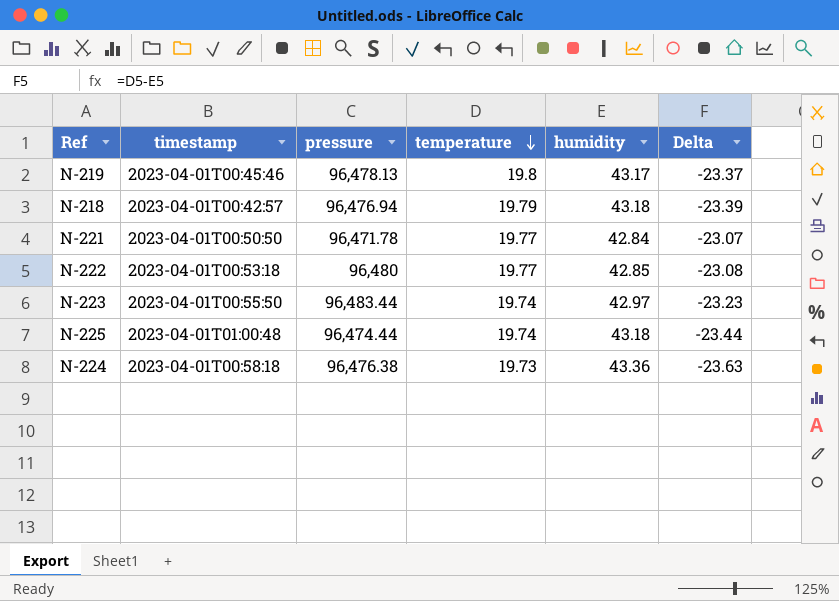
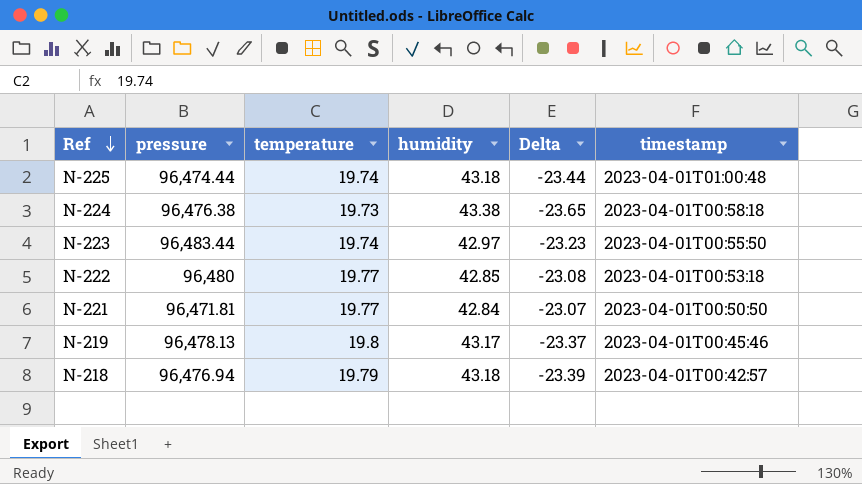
row order: temperature descending -> Ref descending
column timestamp | position: 2 -> 6
N-224 | humidity: 43.36 -> 43.38
N-224 | Delta: -23.63 -> -23.65
N-221 | pressure: 96,471.78 -> 96,471.81

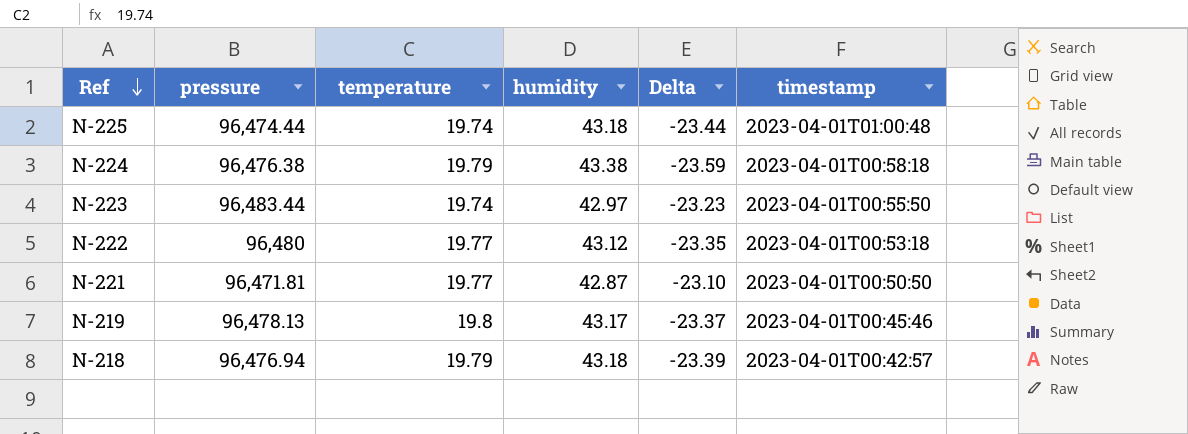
N-224 | temperature: 19.73 -> 19.79
N-224 | Delta: -23.65 -> -23.59
N-222 | humidity: 42.85 -> 43.12
N-222 | Delta: -23.08 -> -23.35
N-221 | humidity: 42.84 -> 42.87
N-221 | Delta: -23.07 -> -23.10

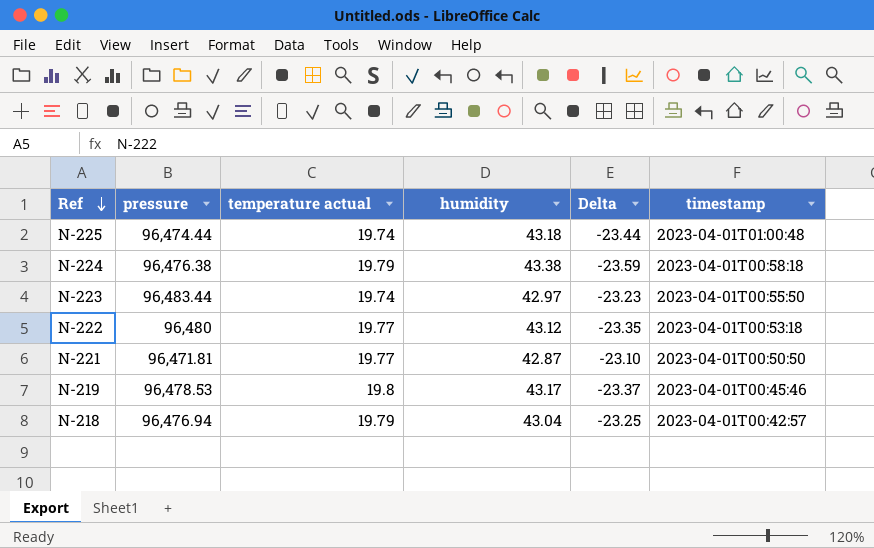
column name: temperature -> temperature actual
N-219 | pressure: 96,478.13 -> 96,478.53
N-218 | humidity: 43.18 -> 43.04
N-218 | Delta: -23.39 -> -23.25

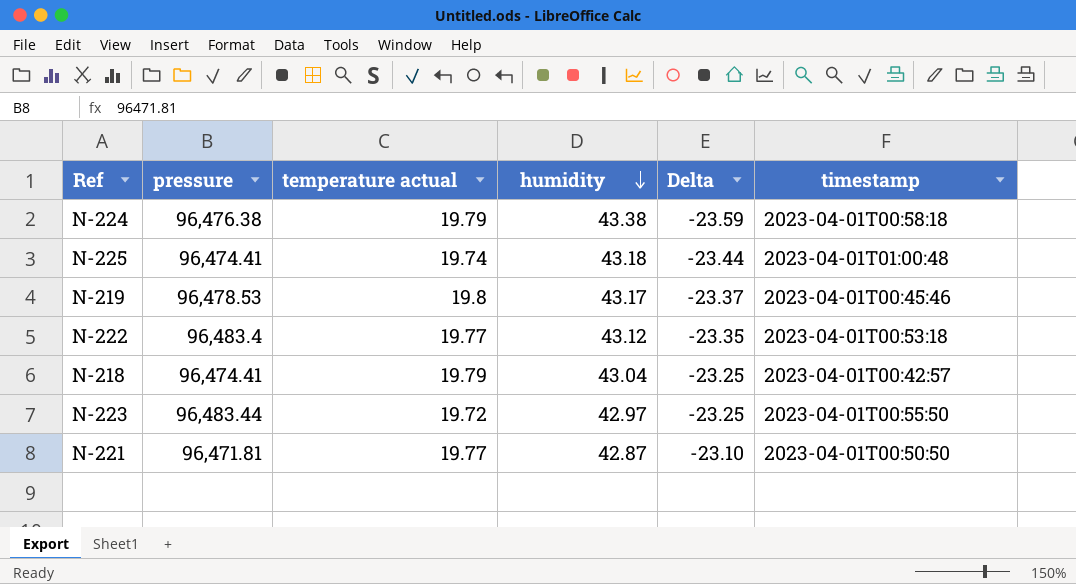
row order: Ref descending -> humidity descending
N-225 | pressure: 96,474.44 -> 96,474.41
N-222 | pressure: 96,480 -> 96,483.4
N-218 | pressure: 96,476.94 -> 96,474.41
N-223 | temperature actual: 19.74 -> 19.72
N-223 | Delta: -23.23 -> -23.25

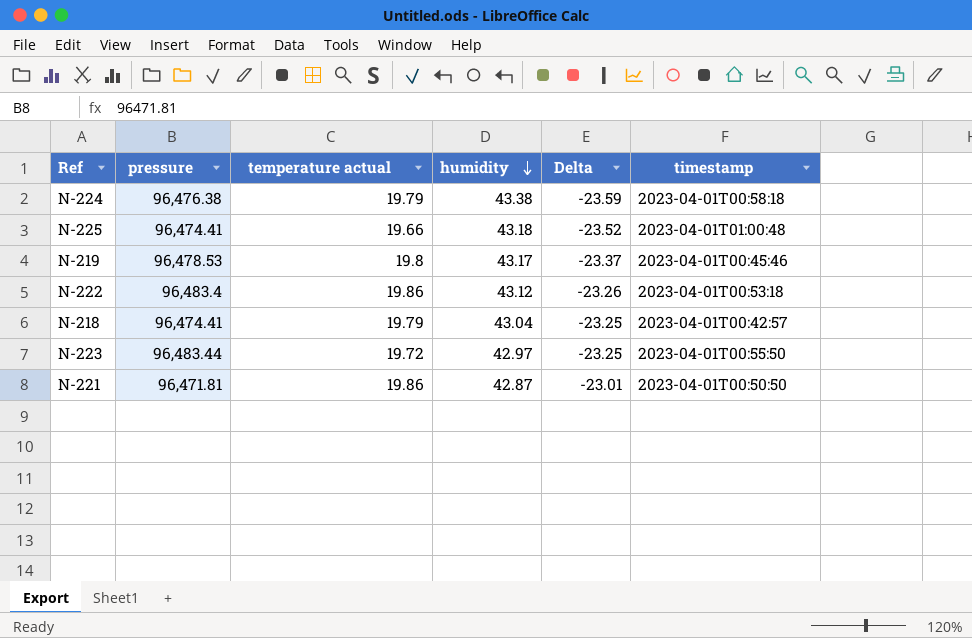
N-225 | temperature actual: 19.74 -> 19.66
N-225 | Delta: -23.44 -> -23.52
N-222 | temperature actual: 19.77 -> 19.86
N-222 | Delta: -23.35 -> -23.26
N-221 | temperature actual: 19.77 -> 19.86
N-221 | Delta: -23.10 -> -23.01

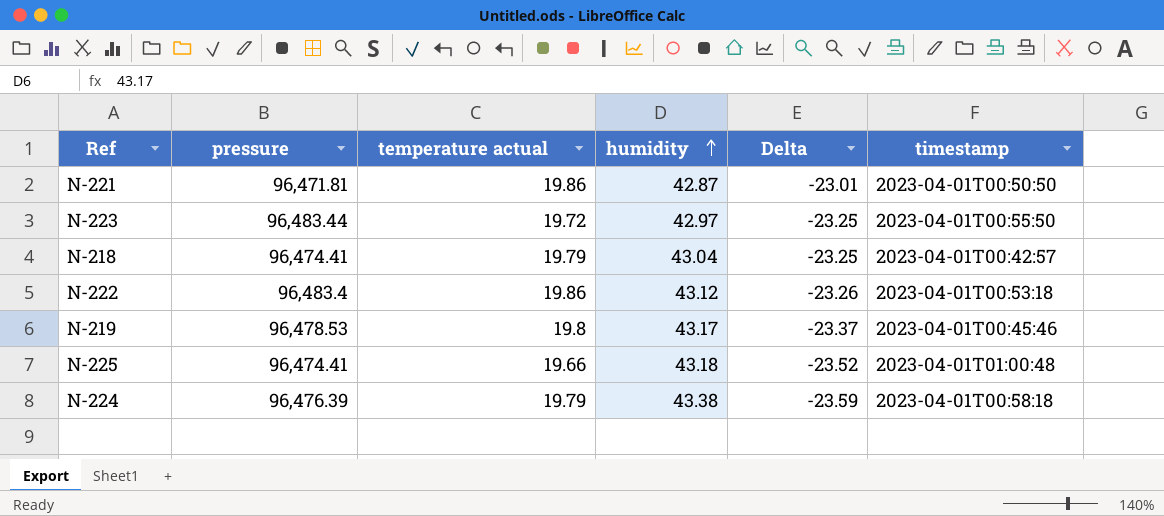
row order: humidity descending -> humidity ascending
N-224 | pressure: 96,476.38 -> 96,476.39

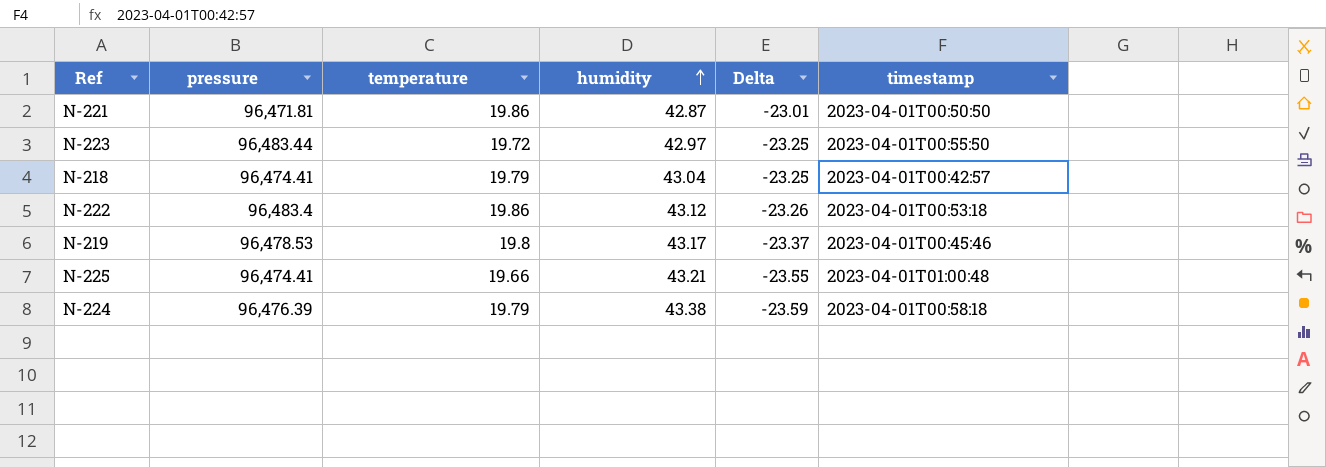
column name: temperature actual -> temperature
N-225 | humidity: 43.18 -> 43.21
N-225 | Delta: -23.52 -> -23.55

